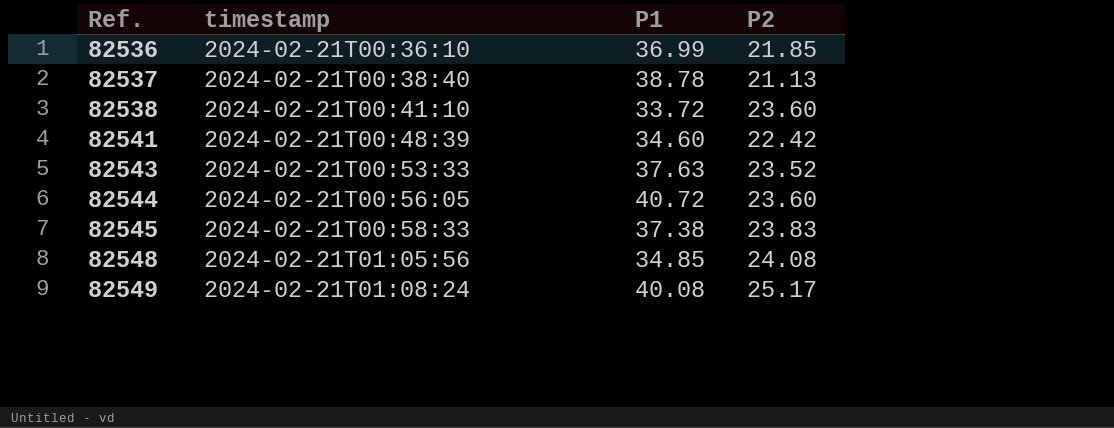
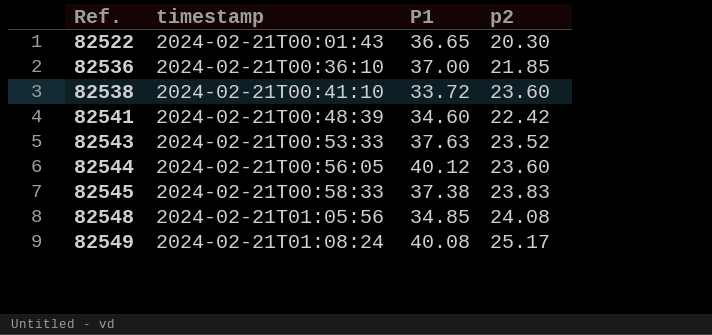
column name: P2 -> p2
row 82537: 2024-02-21T00:38:40 | 38.78 | 21.13 -> none
row 82522: none -> 2024-02-21T00:01:43 | 36.65 | 20.30
82536 | P1: 36.99 -> 37.00
82544 | P1: 40.72 -> 40.12

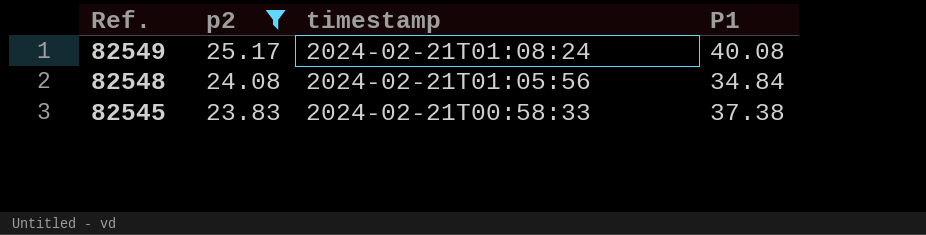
filter: none -> p2 >= 23.83
row order: Ref. ascending -> Ref. descending
column p2 | position: 4 -> 2
82548 | P1: 34.85 -> 34.84

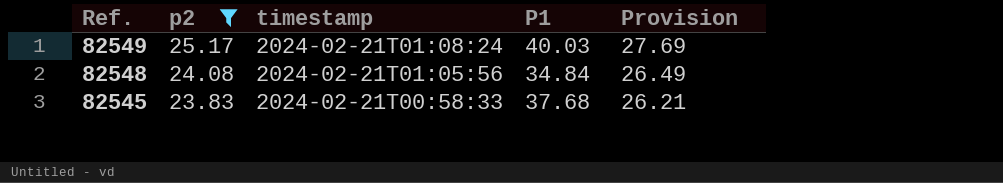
column Provision | formula: none -> [p2] * 1.1
82549 | P1: 40.08 -> 40.03
82545 | P1: 37.38 -> 37.68

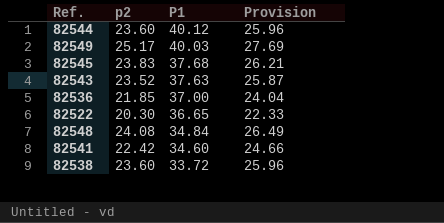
filter: p2 >= 23.83 -> none
row order: Ref. descending -> P1 descending
column timestamp | position: 3 -> none

